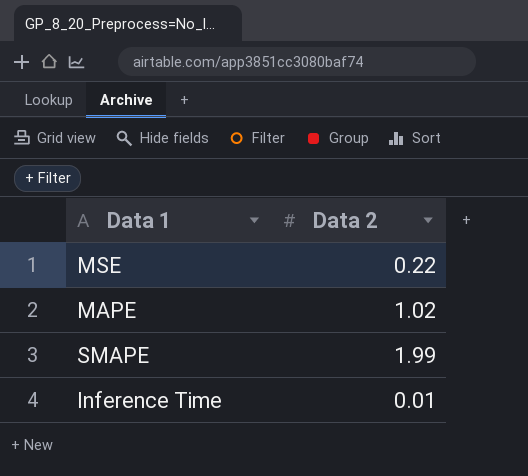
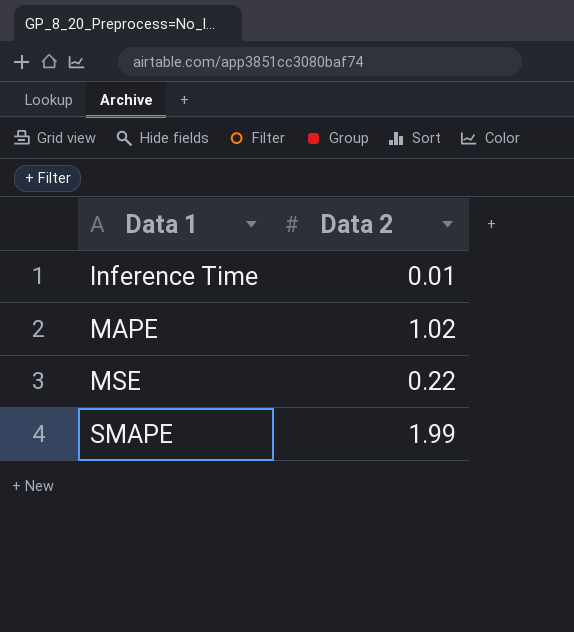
row order: none -> Data 1 ascending

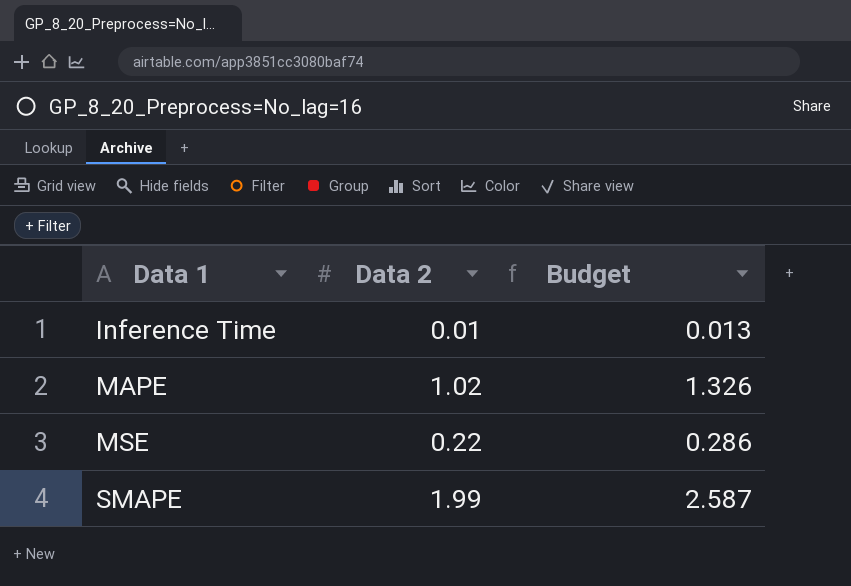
column Budget | formula: none -> [Data 2] * 1.3

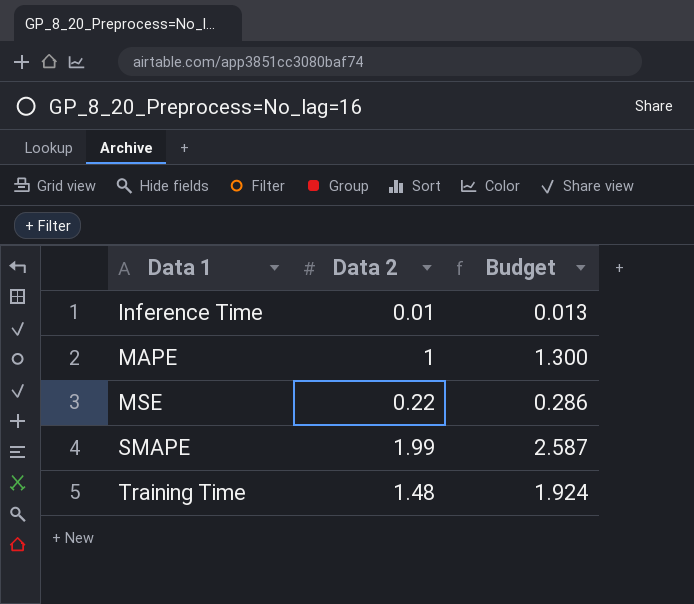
MAPE | Data 2: 1.02 -> 1
MAPE | Budget: 1.326 -> 1.300
row Training Time: none -> 1.48 | 1.924

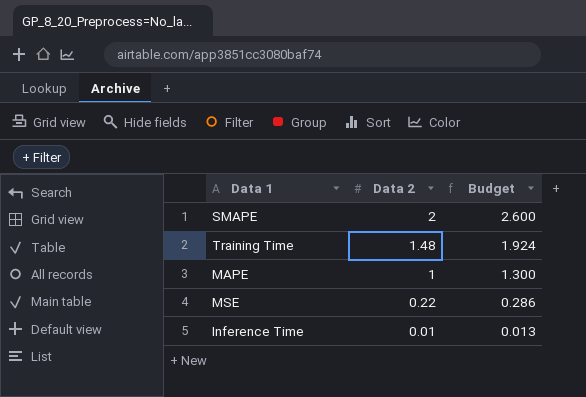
row order: Data 1 ascending -> Data 2 descending
SMAPE | Data 2: 1.99 -> 2
SMAPE | Budget: 2.587 -> 2.600

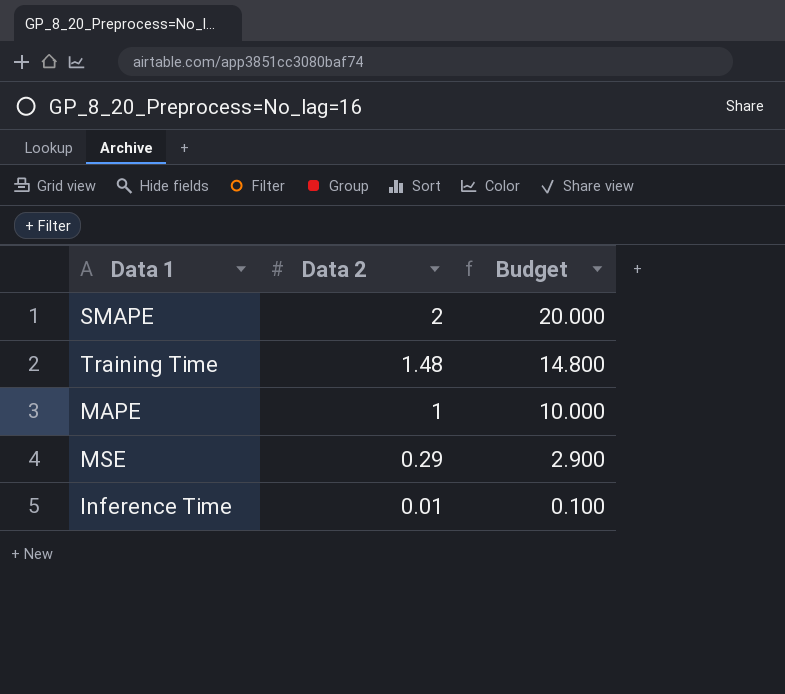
column Budget | formula: [Data 2] * 1.3 -> [Data 2] * 10
MSE | Data 2: 0.22 -> 0.29

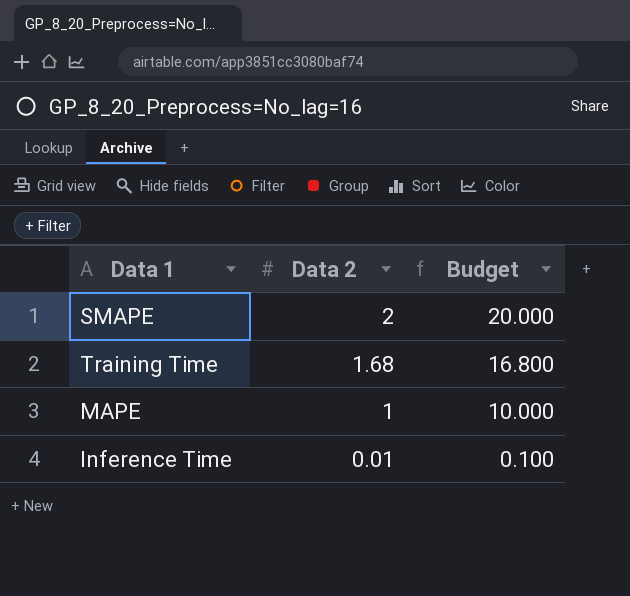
row MSE: 0.29 | 2.900 -> none
Training Time | Data 2: 1.48 -> 1.68
Training Time | Budget: 14.800 -> 16.800

